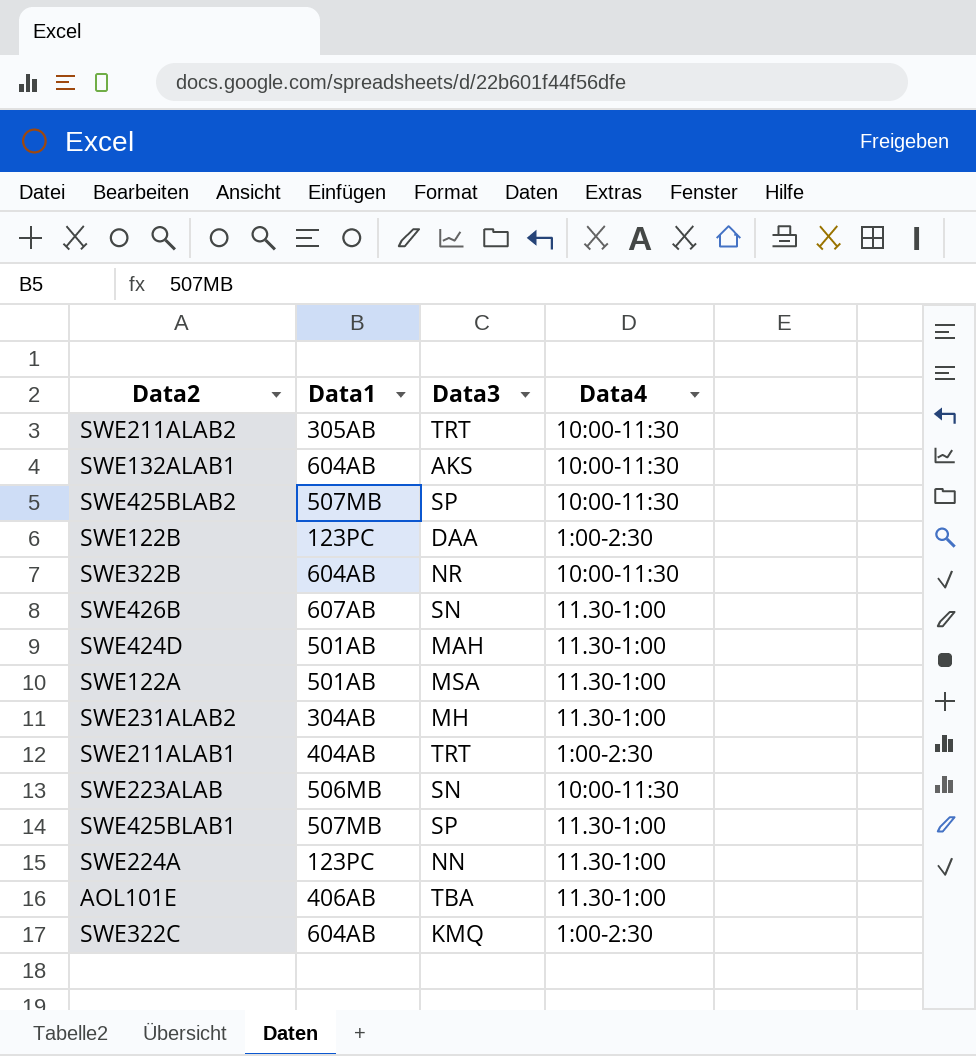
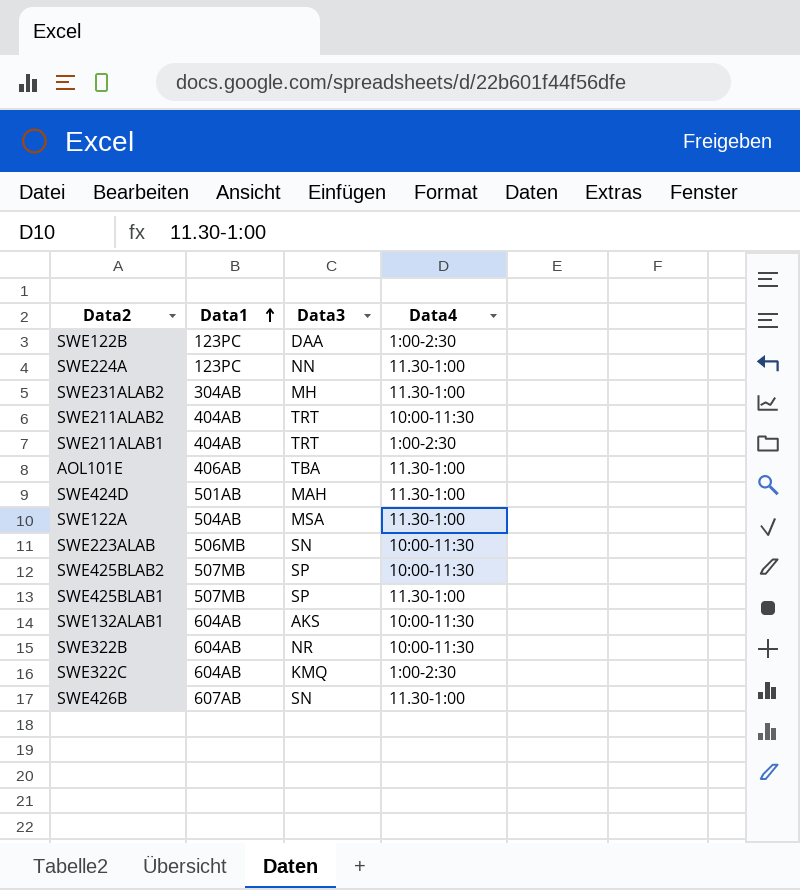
row order: none -> Data1 ascending
SWE211ALAB2 | Data1: 305AB -> 404AB
SWE122A | Data1: 501AB -> 504AB

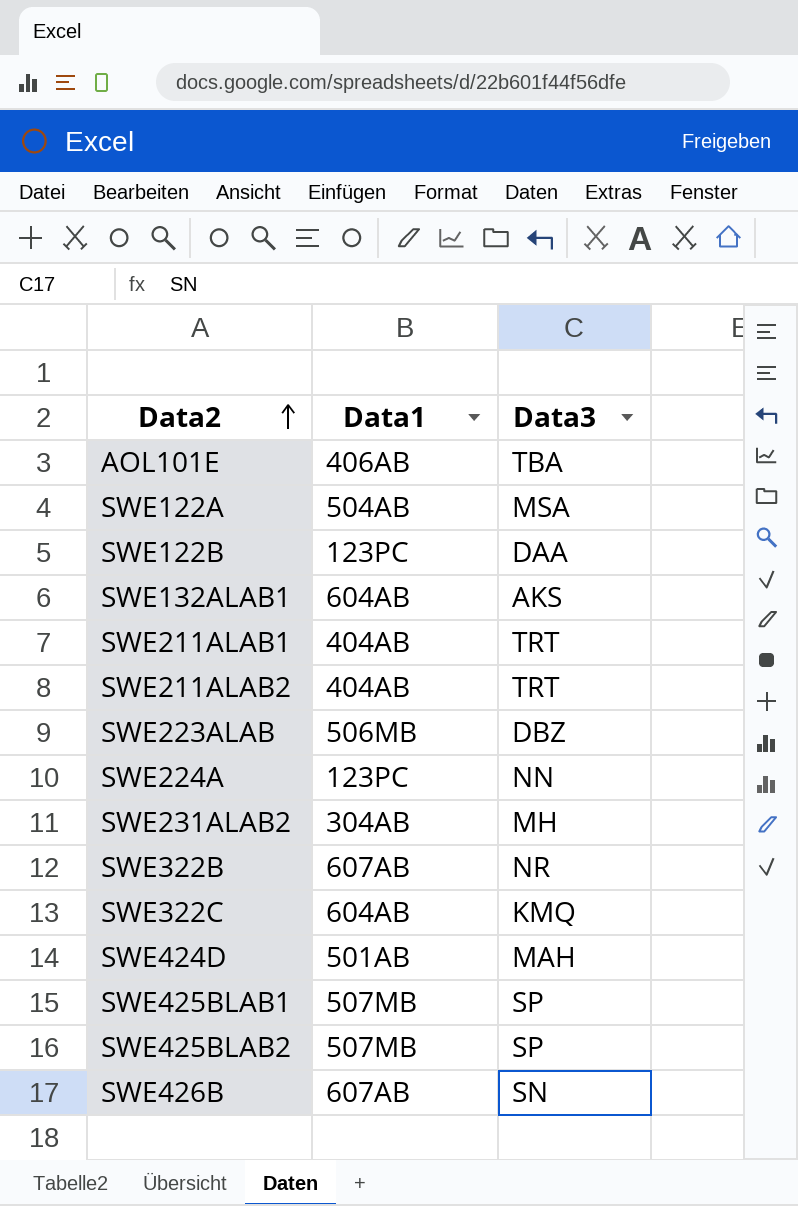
row order: Data1 ascending -> Data2 ascending
column Data4 | position: 4 -> none
SWE223ALAB | Data3: SN -> DBZ
SWE322B | Data1: 604AB -> 607AB

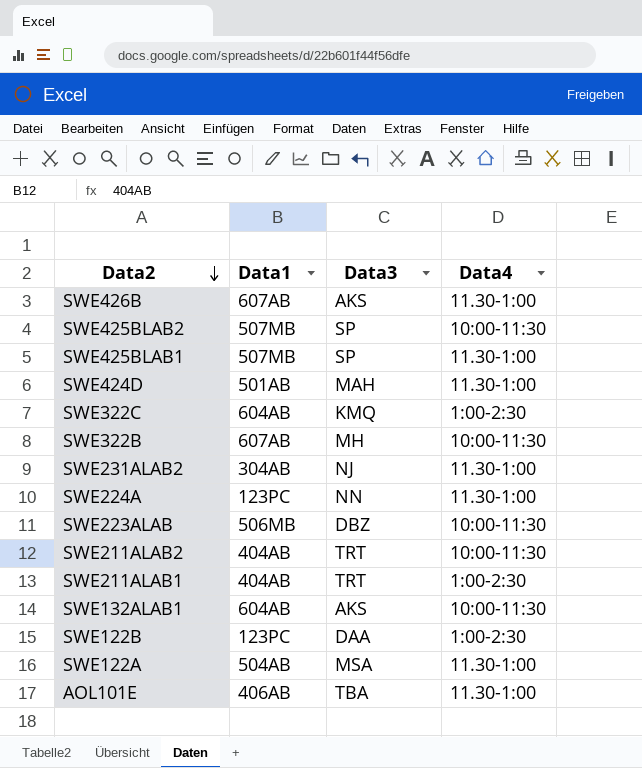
row order: Data2 ascending -> Data2 descending
column Data4 | position: none -> 4
SWE426B | Data3: SN -> AKS
SWE322B | Data3: NR -> MH
SWE231ALAB2 | Data3: MH -> NJ

